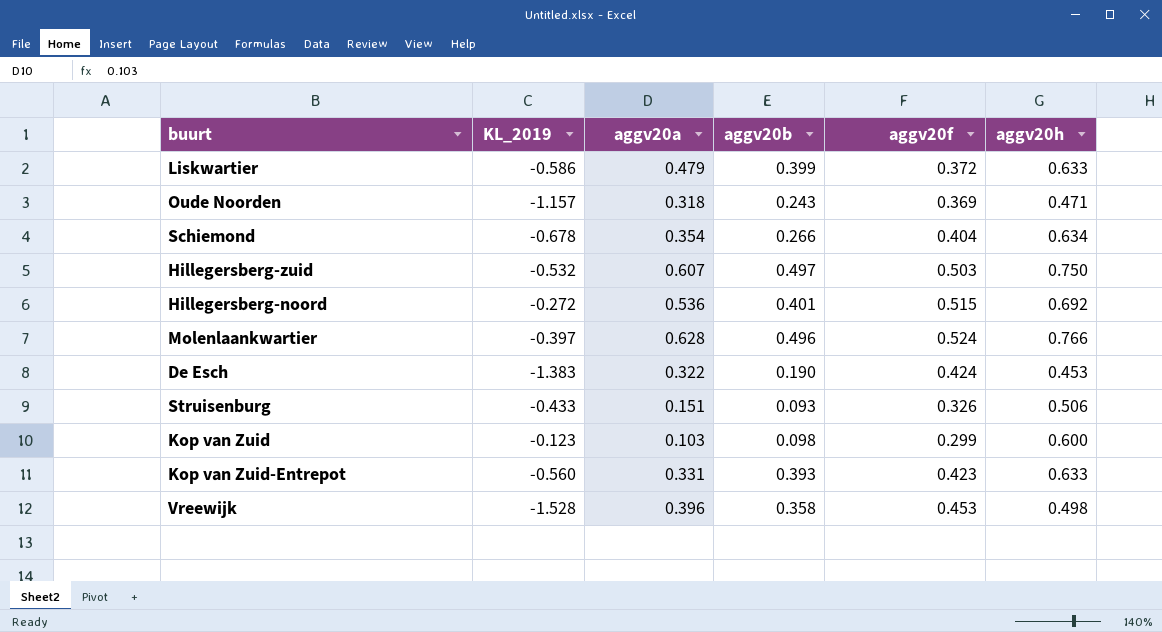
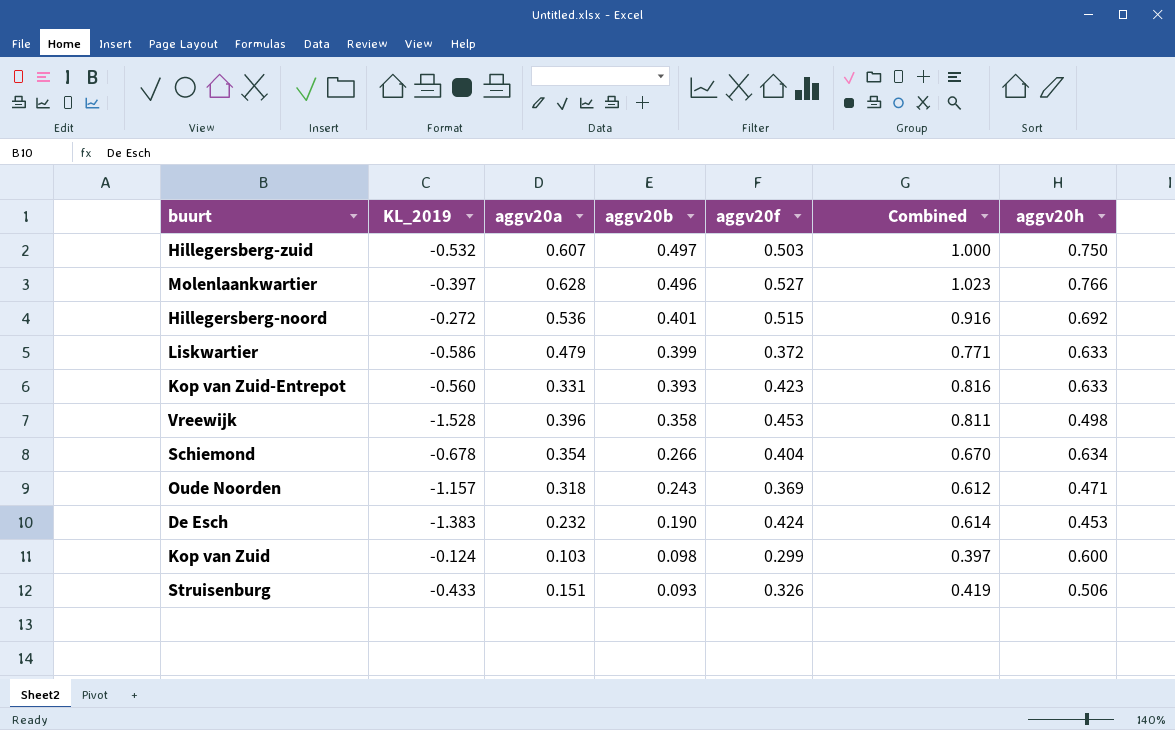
row order: none -> aggv20b descending
column Combined | formula: none -> [aggv20b] + [aggv20f]
Molenlaankwartier | aggv20f: 0.524 -> 0.527
De Esch | aggv20a: 0.322 -> 0.232
Kop van Zuid | KL_2019: -0.123 -> -0.124

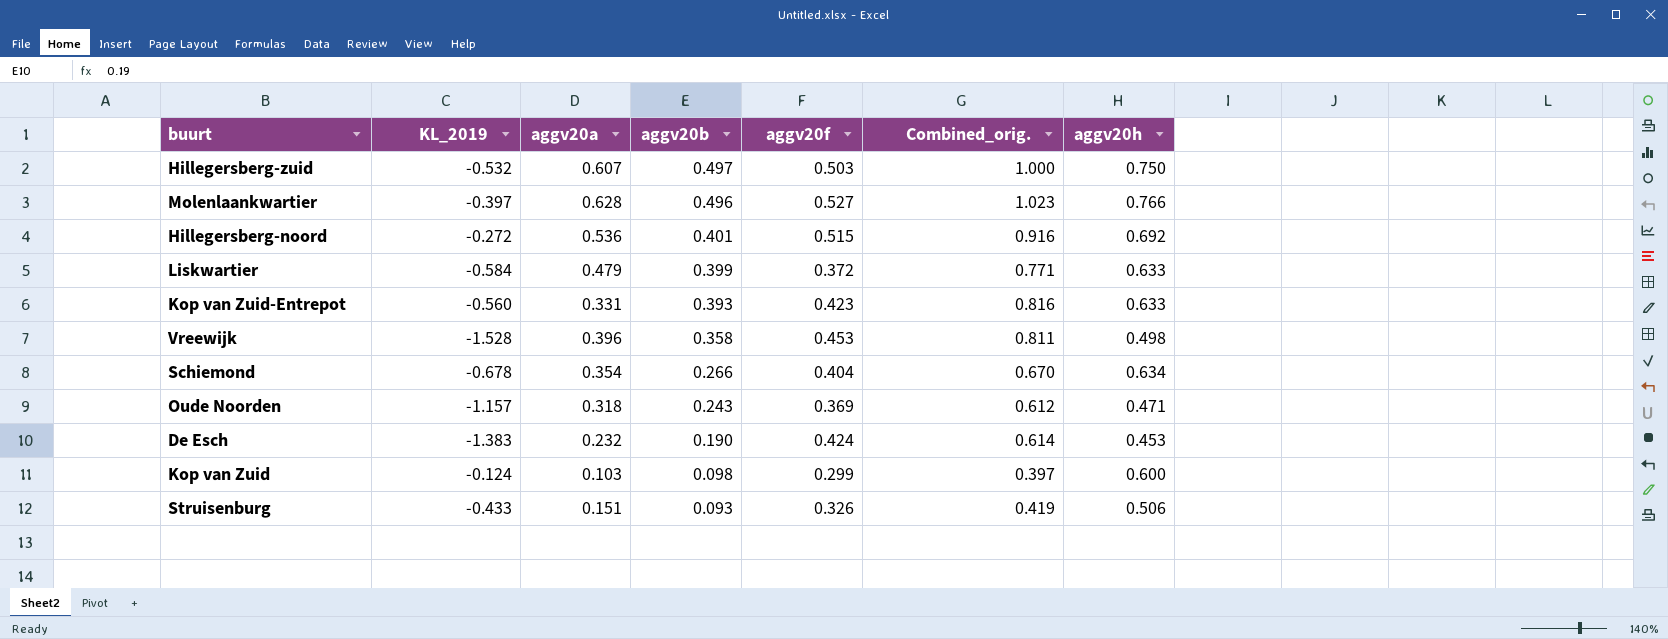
column name: Combined -> Combined_orig.
Liskwartier | KL_2019: -0.586 -> -0.584

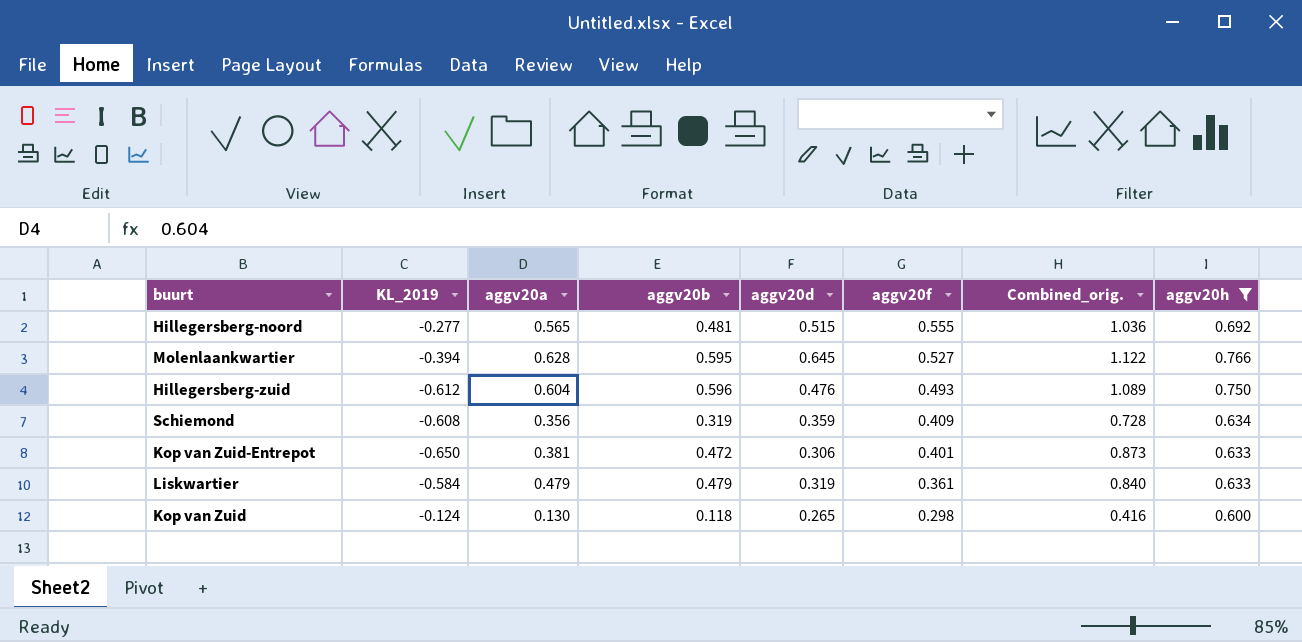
filter: none -> aggv20h >= 0.600
row order: aggv20b descending -> aggv20f descending
column aggv20d | position: none -> 5
Hillegersberg-noord | KL_2019: -0.272 -> -0.277
Hillegersberg-noord | aggv20a: 0.536 -> 0.565
Hillegersberg-noord | aggv20b: 0.401 -> 0.481
Hillegersberg-noord | aggv20f: 0.515 -> 0.555
Hillegersberg-noord | Combined_orig.: 0.916 -> 1.036
Molenlaankwartier | KL_2019: -0.397 -> -0.394
Molenlaankwartier | aggv20b: 0.496 -> 0.595
Molenlaankwartier | Combined_orig.: 1.023 -> 1.122
Hillegersberg-zuid | KL_2019: -0.532 -> -0.612
Hillegersberg-zuid | aggv20a: 0.607 -> 0.604
Hillegersberg-zuid | aggv20b: 0.497 -> 0.596
Hillegersberg-zuid | aggv20f: 0.503 -> 0.493
Hillegersberg-zuid | Combined_orig.: 1.000 -> 1.089
Schiemond | KL_2019: -0.678 -> -0.608
Schiemond | aggv20a: 0.354 -> 0.356
Schiemond | aggv20b: 0.266 -> 0.319
Schiemond | aggv20f: 0.404 -> 0.409
Schiemond | Combined_orig.: 0.670 -> 0.728
Kop van Zuid-Entrepot | KL_2019: -0.560 -> -0.650
Kop van Zuid-Entrepot | aggv20a: 0.331 -> 0.381
Kop van Zuid-Entrepot | aggv20b: 0.393 -> 0.472
Kop van Zuid-Entrepot | aggv20f: 0.423 -> 0.401
Kop van Zuid-Entrepot | Combined_orig.: 0.816 -> 0.873
Liskwartier | aggv20b: 0.399 -> 0.479
Liskwartier | aggv20f: 0.372 -> 0.361
Liskwartier | Combined_orig.: 0.771 -> 0.840
Kop van Zuid | aggv20a: 0.103 -> 0.130
Kop van Zuid | aggv20b: 0.098 -> 0.118
Kop van Zuid | aggv20f: 0.299 -> 0.298
Kop van Zuid | Combined_orig.: 0.397 -> 0.416

